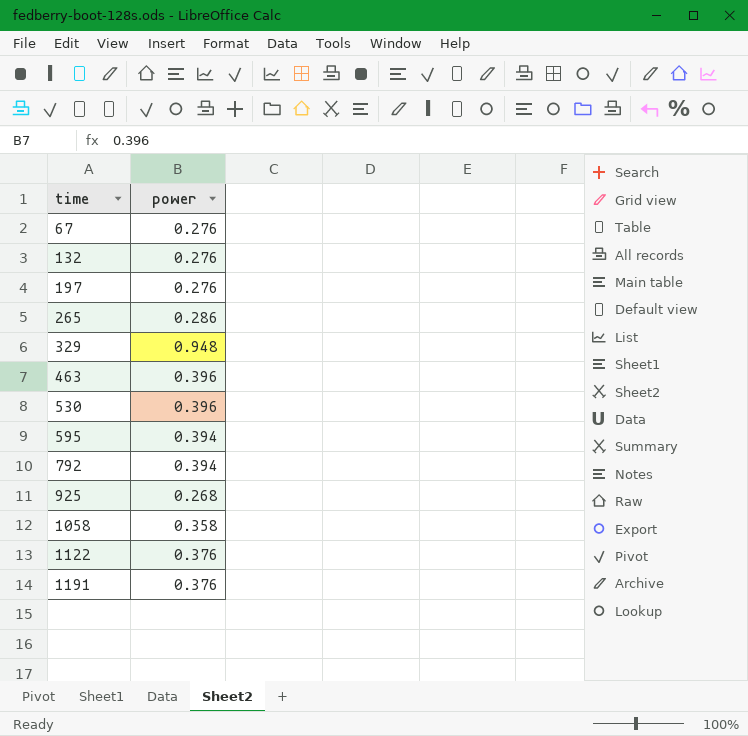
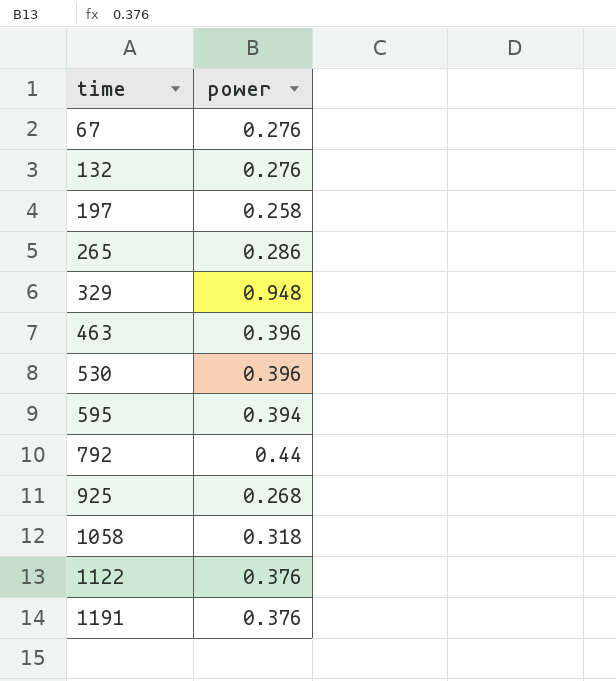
197 | power: 0.276 -> 0.258
792 | power: 0.394 -> 0.44
1058 | power: 0.358 -> 0.318

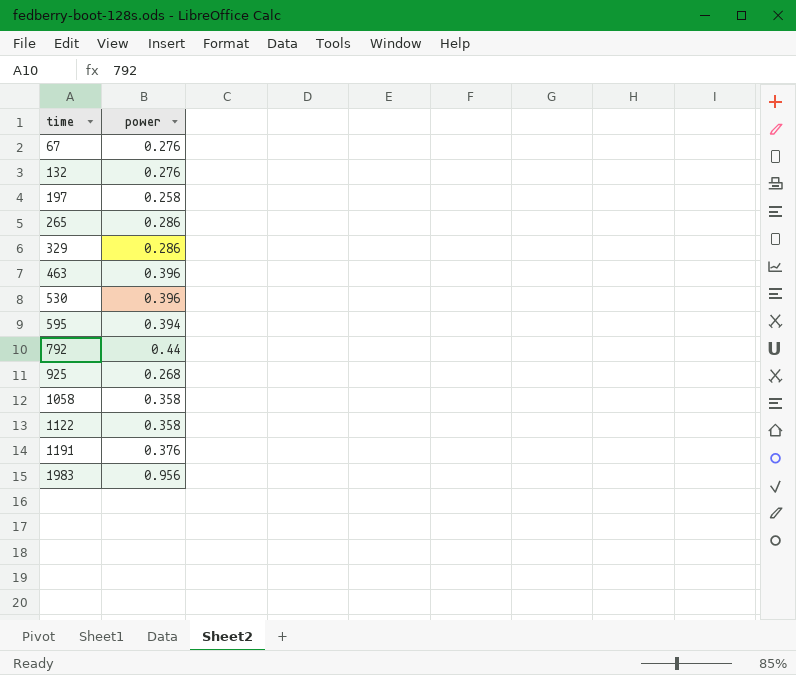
329 | power: 0.948 -> 0.286
1058 | power: 0.318 -> 0.358
1122 | power: 0.376 -> 0.358
row 1983: none -> 0.956

